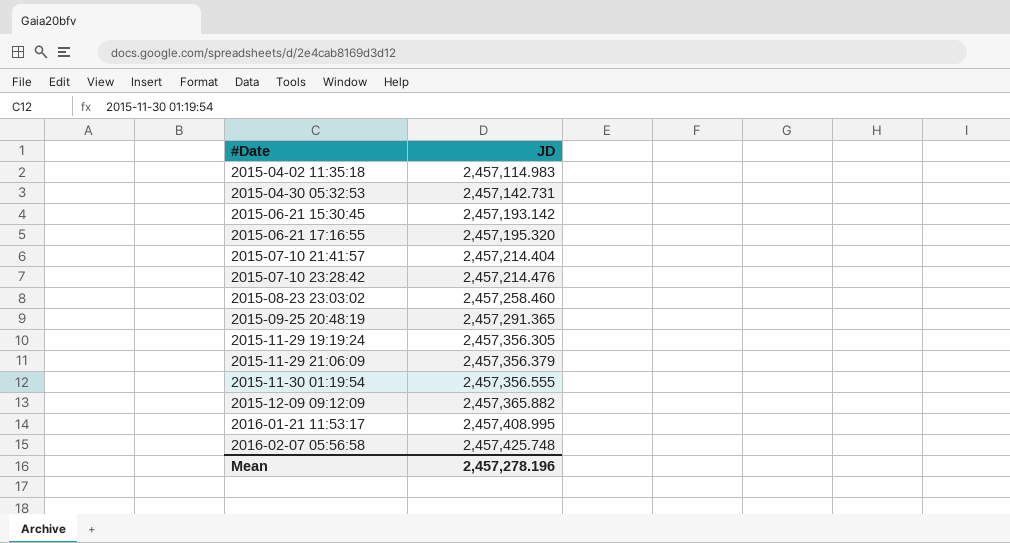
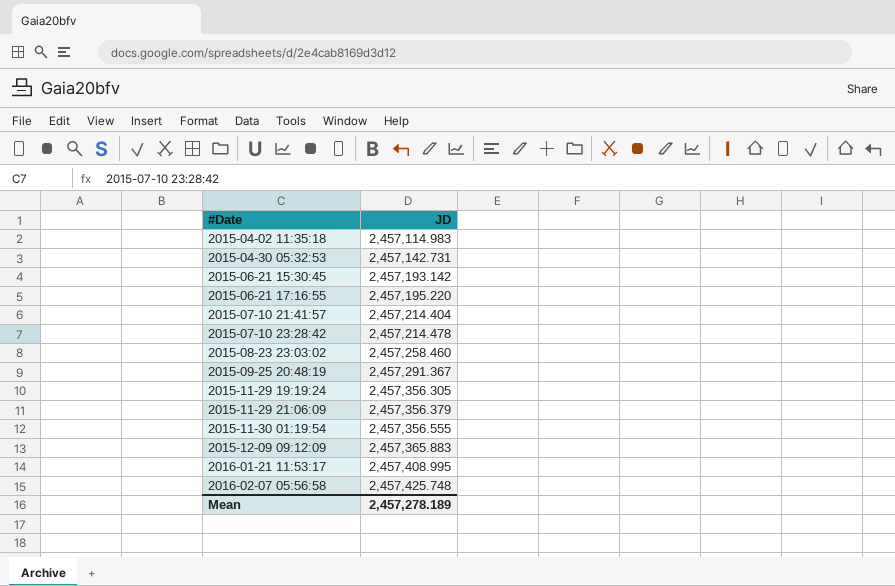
2015-06-21 17:16:55 | JD: 2,457,195.320 -> 2,457,195.220
2015-07-10 23:28:42 | JD: 2,457,214.476 -> 2,457,214.478
2015-09-25 20:48:19 | JD: 2,457,291.365 -> 2,457,291.367
2015-12-09 09:12:09 | JD: 2,457,365.882 -> 2,457,365.883
Mean | JD: 2,457,278.196 -> 2,457,278.189

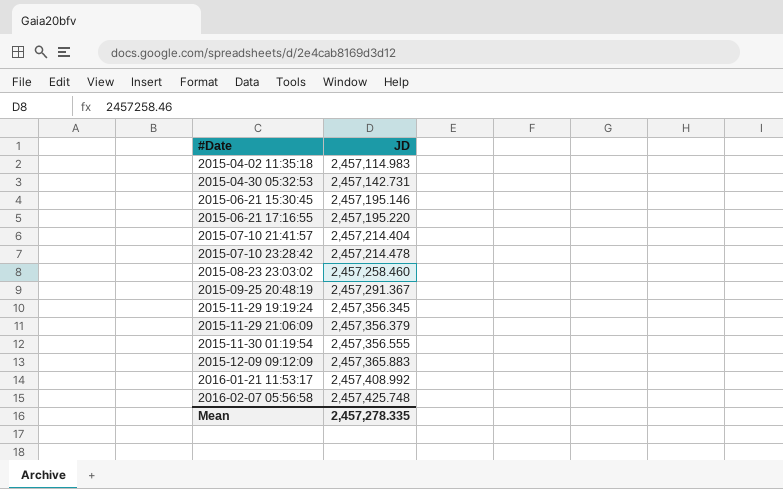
2015-06-21 15:30:45 | JD: 2,457,193.142 -> 2,457,195.146
2015-11-29 19:19:24 | JD: 2,457,356.305 -> 2,457,356.345
2016-01-21 11:53:17 | JD: 2,457,408.995 -> 2,457,408.992
Mean | JD: 2,457,278.189 -> 2,457,278.335

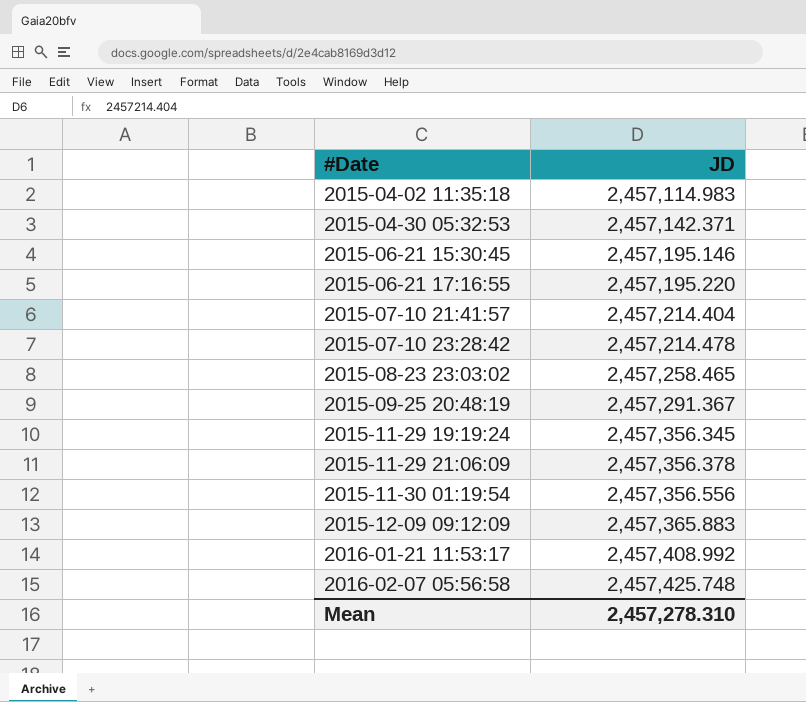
2015-04-30 05:32:53 | JD: 2,457,142.731 -> 2,457,142.371
2015-08-23 23:03:02 | JD: 2,457,258.460 -> 2,457,258.465
2015-11-29 21:06:09 | JD: 2,457,356.379 -> 2,457,356.378
2015-11-30 01:19:54 | JD: 2,457,356.555 -> 2,457,356.556
Mean | JD: 2,457,278.335 -> 2,457,278.310

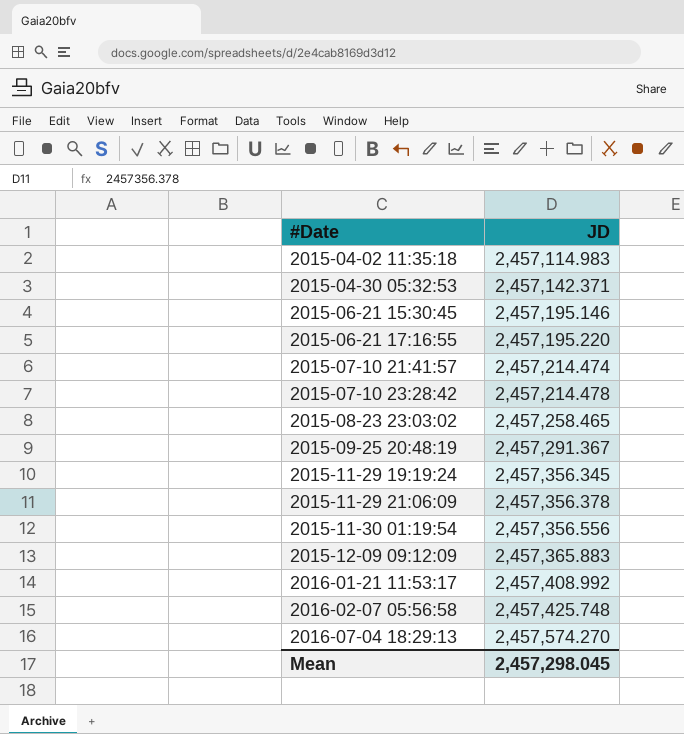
2015-07-10 21:41:57 | JD: 2,457,214.404 -> 2,457,214.474
row 2016-07-04 18:29:13: none -> 2,457,574.270
Mean | JD: 2,457,278.310 -> 2,457,298.045

